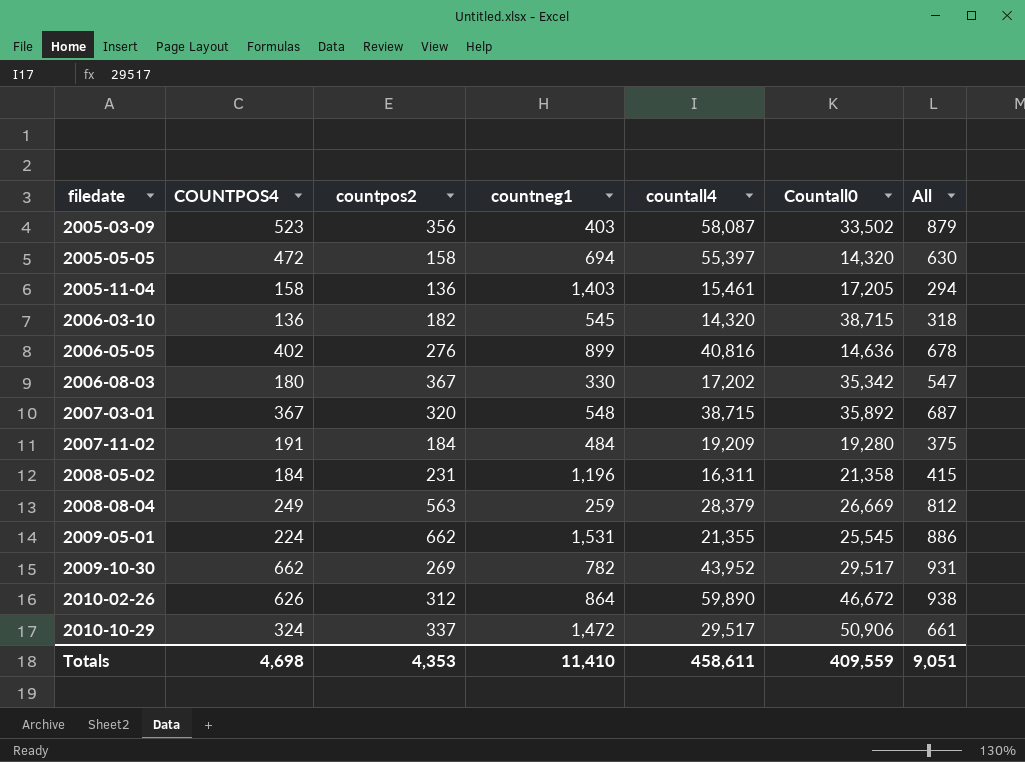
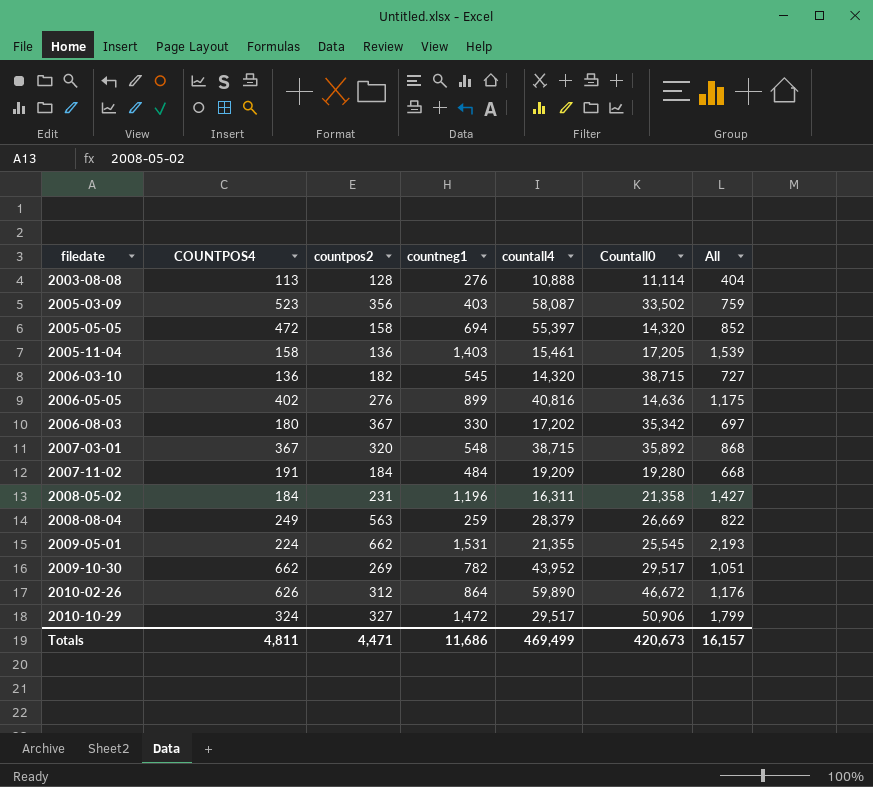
column All | formula: [COUNTPOS4] + [countpos2] -> [countpos2] + [countneg1]
row 2003-08-08: none -> 113 | 128 | 276 | 10,888 | 11,114 | 404
2010-10-29 | countpos2: 337 -> 327
Totals | COUNTPOS4: 4,698 -> 4,811
Totals | countpos2: 4,353 -> 4,471
Totals | countneg1: 11,410 -> 11,686
Totals | countall4: 458,611 -> 469,499
Totals | Countall0: 409,559 -> 420,673
Totals | All: 9,051 -> 16,157

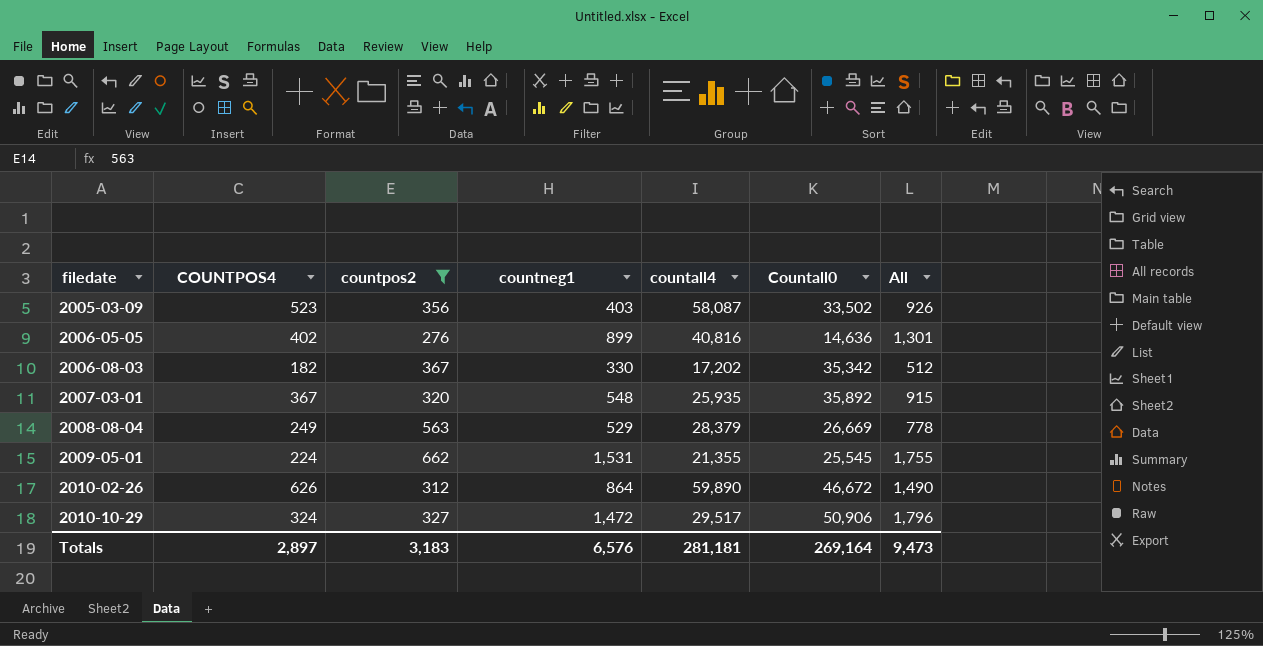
filter: none -> countpos2 >= 276
column All | formula: [countpos2] + [countneg1] -> [COUNTPOS4] + [countneg1]
2006-08-03 | COUNTPOS4: 180 -> 182
2007-03-01 | countall4: 38,715 -> 25,935
2008-08-04 | countneg1: 259 -> 529
Totals | COUNTPOS4: 4,811 -> 2,897
Totals | countpos2: 4,471 -> 3,183
Totals | countneg1: 11,686 -> 6,576
Totals | countall4: 469,499 -> 281,181
Totals | Countall0: 420,673 -> 269,164
Totals | All: 16,157 -> 9,473

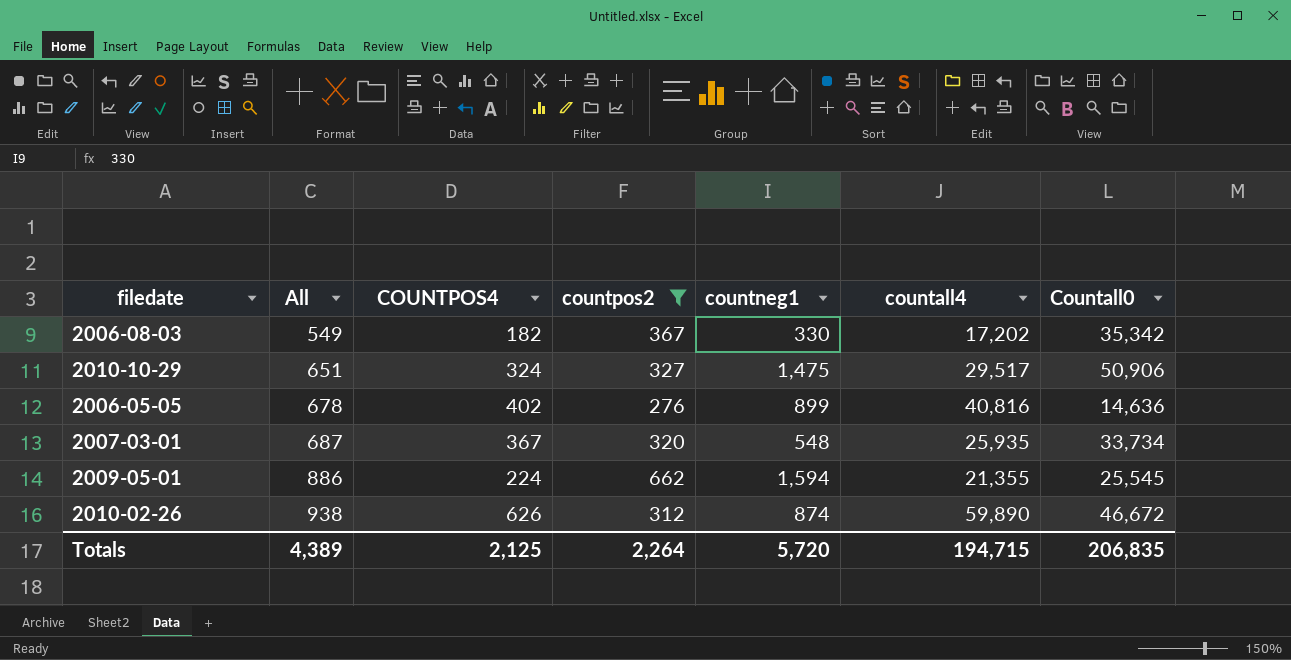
row order: filedate ascending -> All ascending
column All | formula: [COUNTPOS4] + [countneg1] -> [COUNTPOS4] + [countpos2]
column All | position: 7 -> 2
row 2005-03-09: 523 | 356 | 403 | 58,087 | 33,502 | 926 -> none
row 2008-08-04: 249 | 563 | 529 | 28,379 | 26,669 | 778 -> none
2010-10-29 | countneg1: 1,472 -> 1,475
2007-03-01 | Countall0: 35,892 -> 33,734
2009-05-01 | countneg1: 1,531 -> 1,594
2010-02-26 | countneg1: 864 -> 874
Totals | All: 9,473 -> 4,389
Totals | COUNTPOS4: 2,897 -> 2,125
Totals | countpos2: 3,183 -> 2,264
Totals | countneg1: 6,576 -> 5,720
Totals | countall4: 281,181 -> 194,715
Totals | Countall0: 269,164 -> 206,835

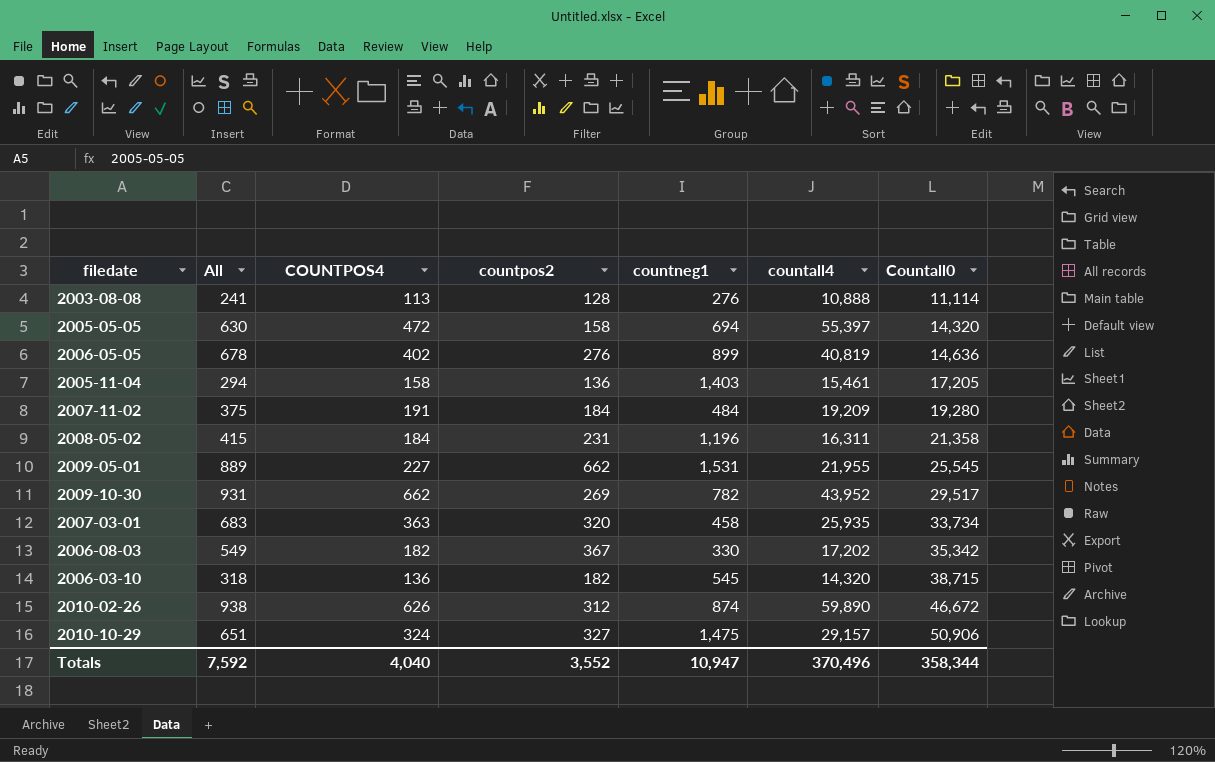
filter: countpos2 >= 276 -> none
row order: All ascending -> Countall0 ascending
2006-05-05 | countall4: 40,816 -> 40,819
2009-05-01 | All: 886 -> 889
2009-05-01 | COUNTPOS4: 224 -> 227
2009-05-01 | countneg1: 1,594 -> 1,531
2009-05-01 | countall4: 21,355 -> 21,955
2007-03-01 | All: 687 -> 683
2007-03-01 | COUNTPOS4: 367 -> 363
2007-03-01 | countneg1: 548 -> 458
2010-10-29 | countall4: 29,517 -> 29,157
Totals | All: 4,389 -> 7,592
Totals | COUNTPOS4: 2,125 -> 4,040
Totals | countpos2: 2,264 -> 3,552
Totals | countneg1: 5,720 -> 10,947
Totals | countall4: 194,715 -> 370,496
Totals | Countall0: 206,835 -> 358,344

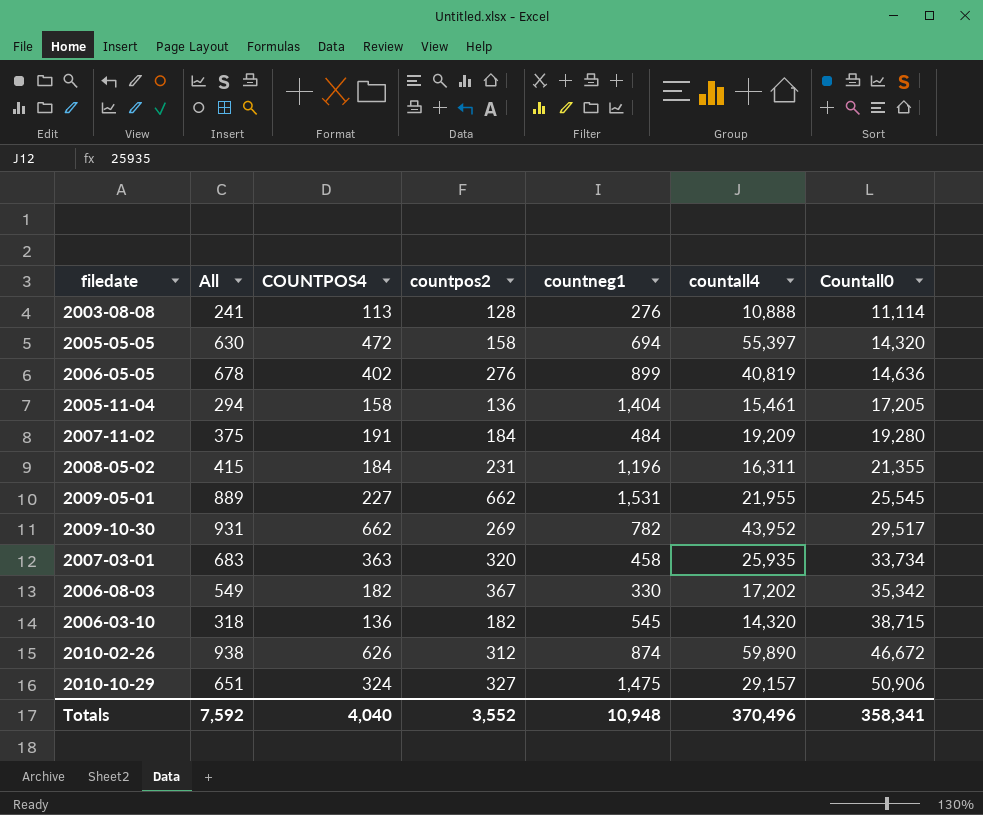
2005-11-04 | countneg1: 1,403 -> 1,404
2008-05-02 | Countall0: 21,358 -> 21,355
Totals | countneg1: 10,947 -> 10,948
Totals | Countall0: 358,344 -> 358,341

